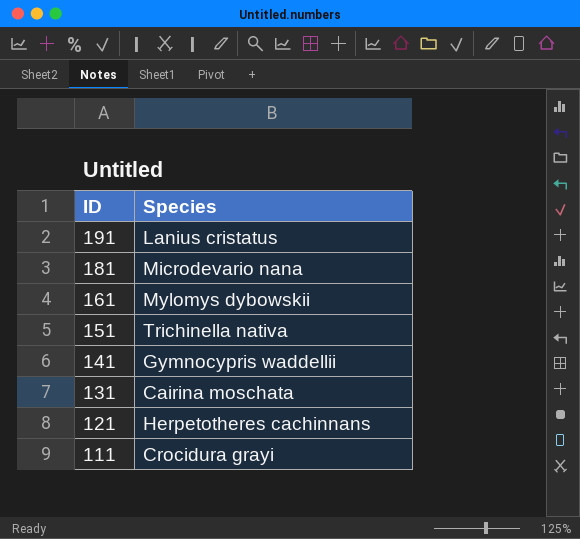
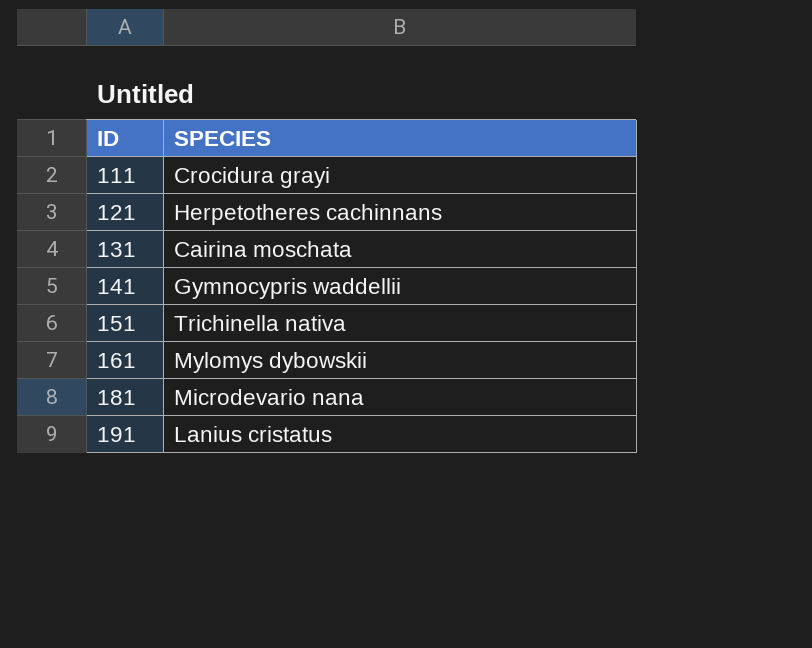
row order: ID descending -> ID ascending
column name: Species -> SPECIES

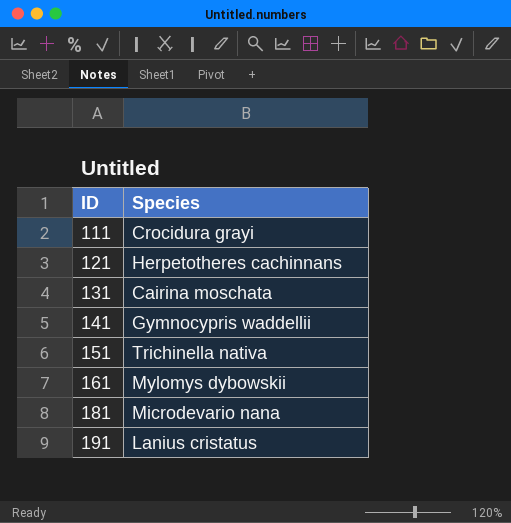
column name: SPECIES -> Species

